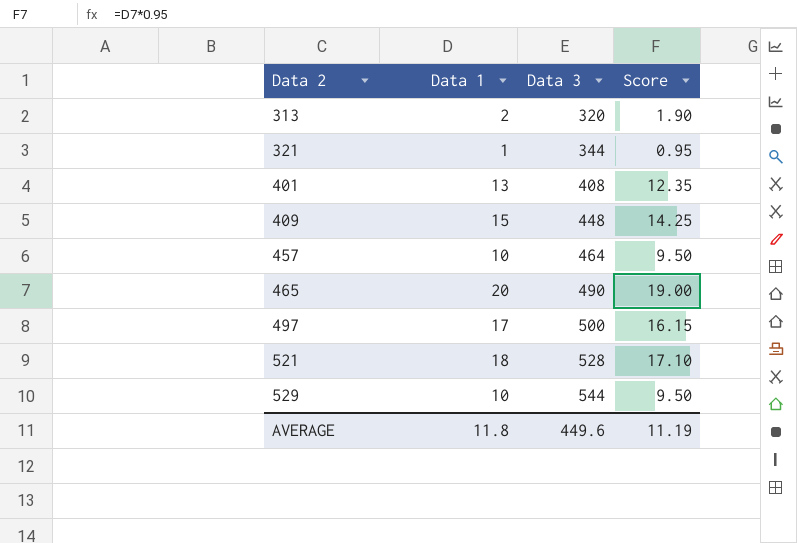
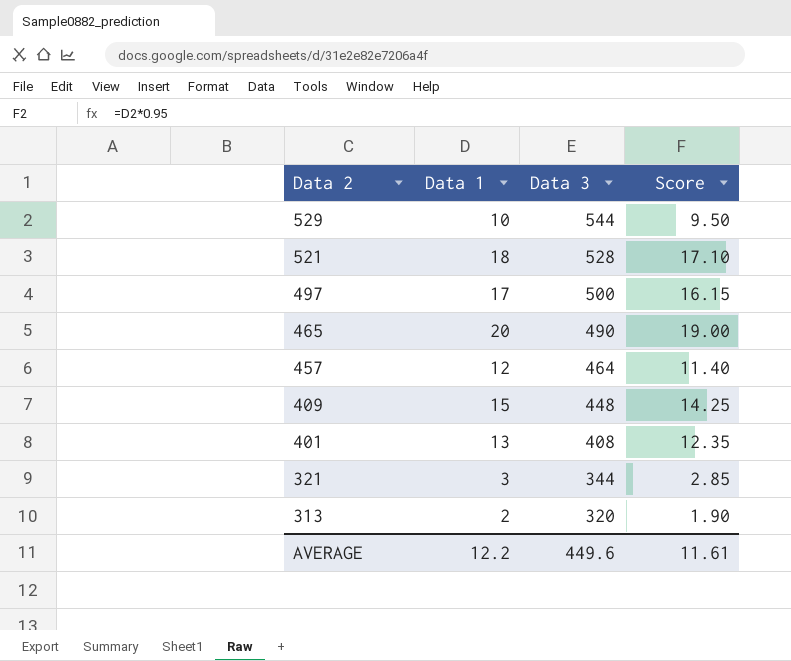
row order: Data 2 ascending -> Data 2 descending
457 | Data 1: 10 -> 12
457 | Score: 9.50 -> 11.40
321 | Data 1: 1 -> 3
321 | Score: 0.95 -> 2.85
AVERAGE | Data 1: 11.8 -> 12.2
AVERAGE | Score: 11.19 -> 11.61

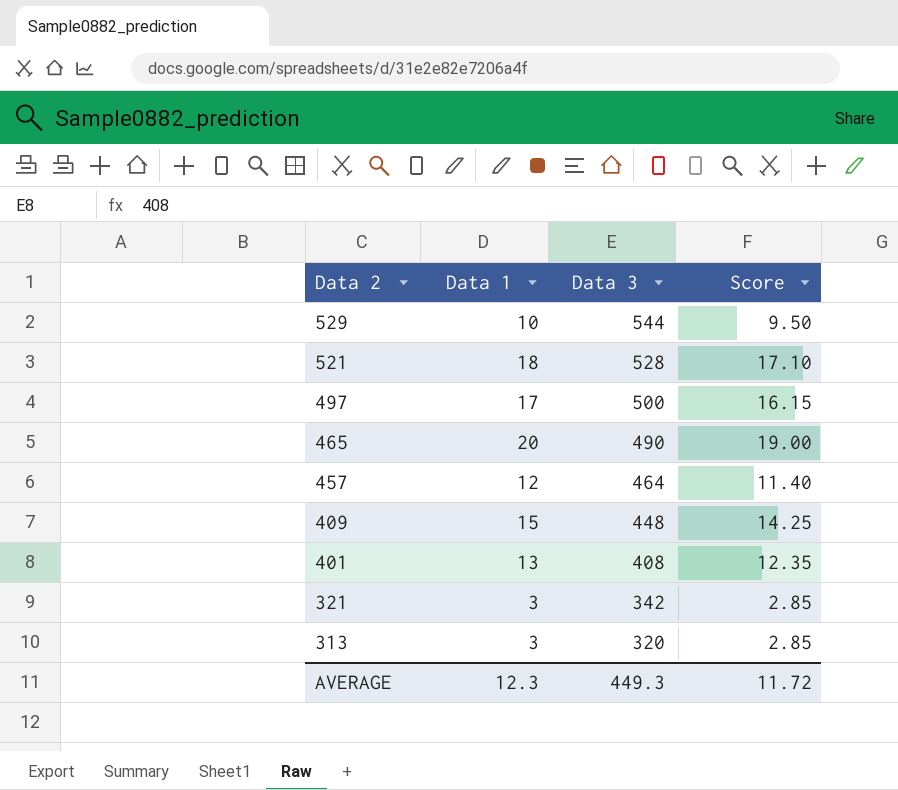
321 | Data 3: 344 -> 342
313 | Data 1: 2 -> 3
313 | Score: 1.90 -> 2.85
AVERAGE | Data 1: 12.2 -> 12.3
AVERAGE | Data 3: 449.6 -> 449.3
AVERAGE | Score: 11.61 -> 11.72

